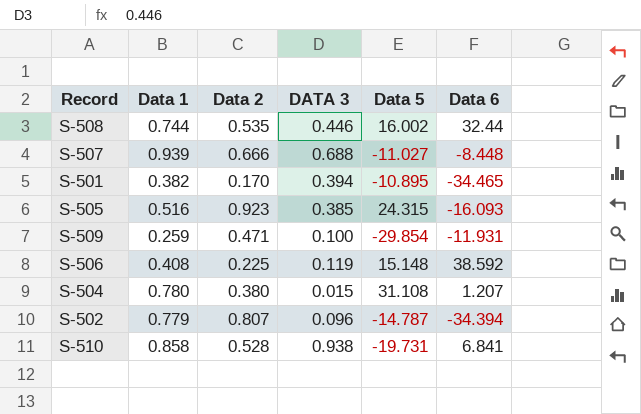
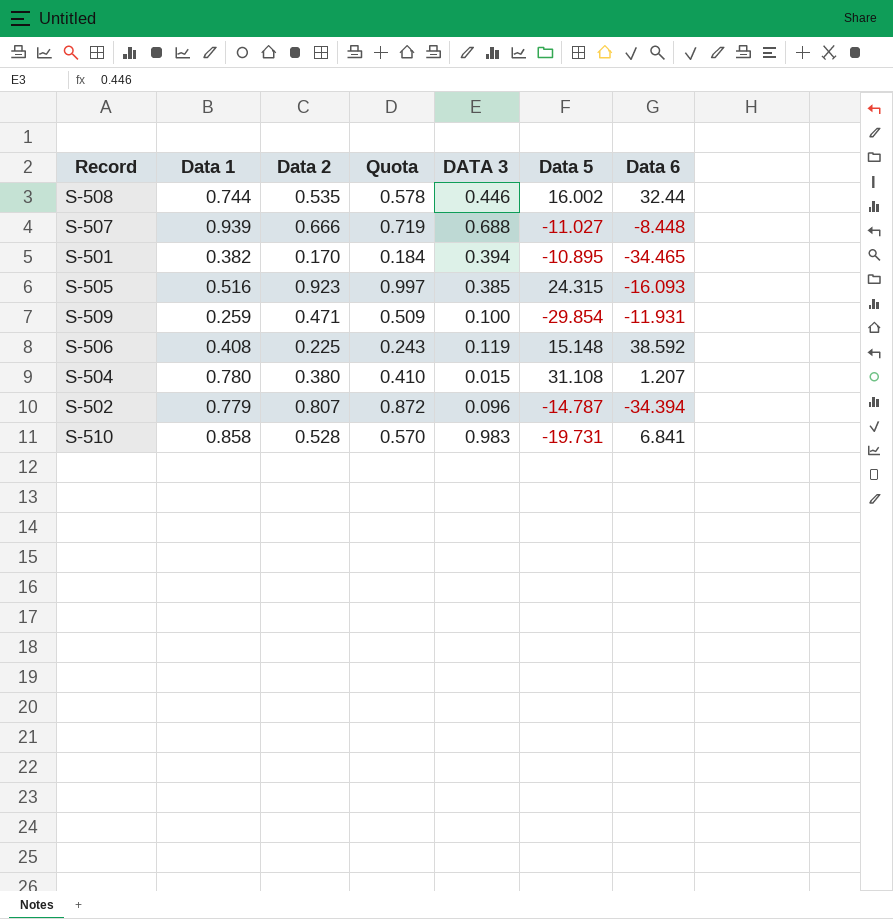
column Quota | formula: none -> [Data 2] * 1.08
S-510 | DATA 3: 0.938 -> 0.983

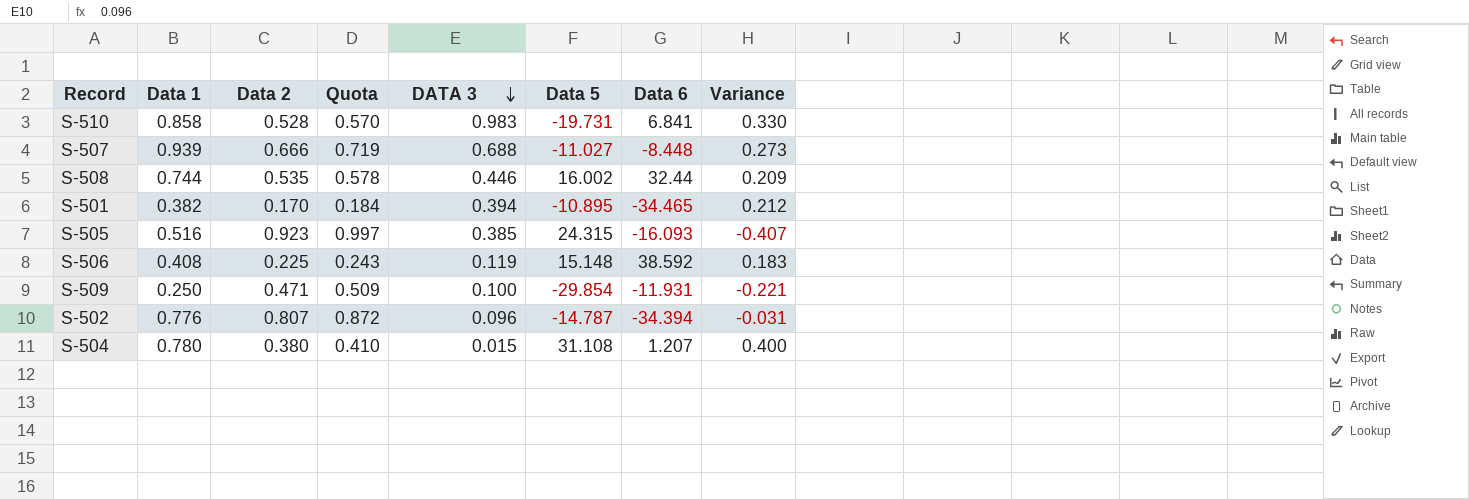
row order: none -> DATA 3 descending
column Variance | formula: none -> [Data 1] - [Data 2]
S-509 | Data 1: 0.259 -> 0.250
S-502 | Data 1: 0.779 -> 0.776

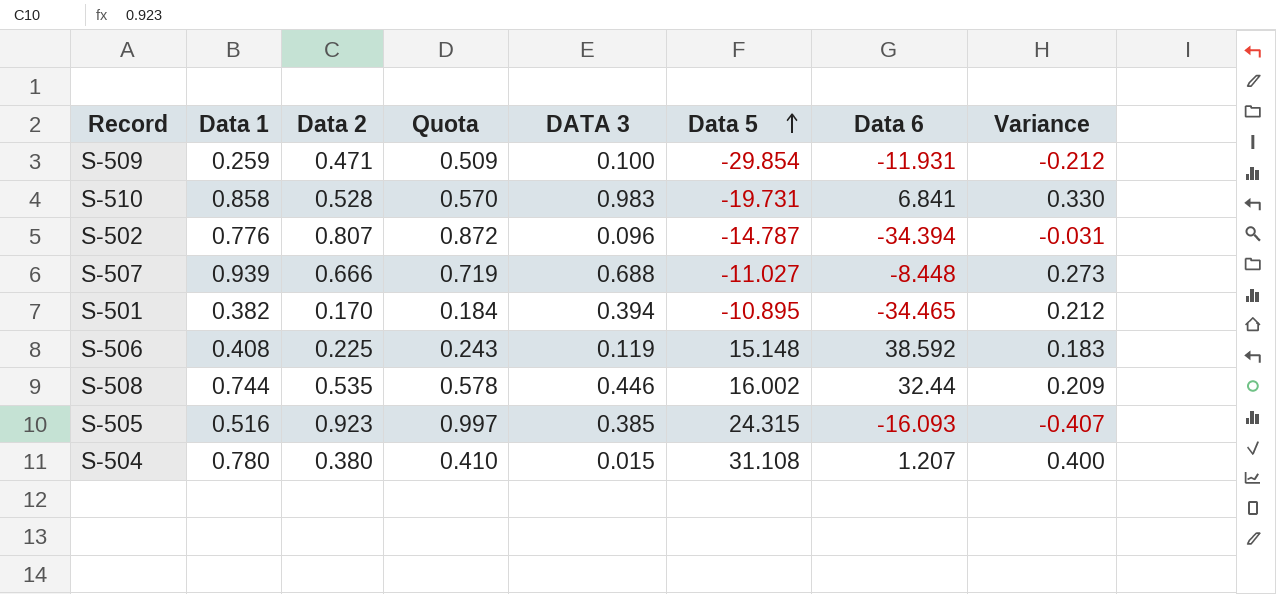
row order: DATA 3 descending -> Data 5 ascending
S-509 | Data 1: 0.250 -> 0.259
S-509 | Variance: -0.221 -> -0.212

